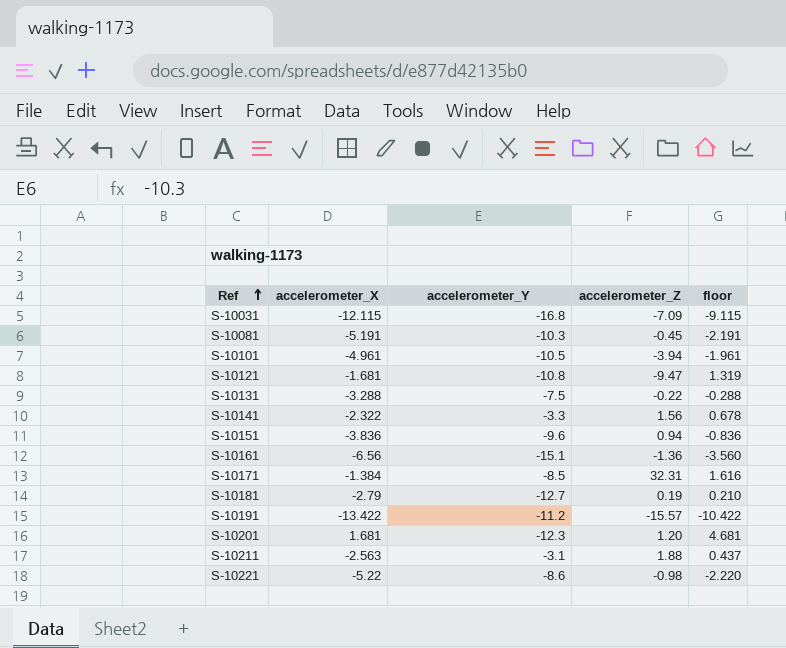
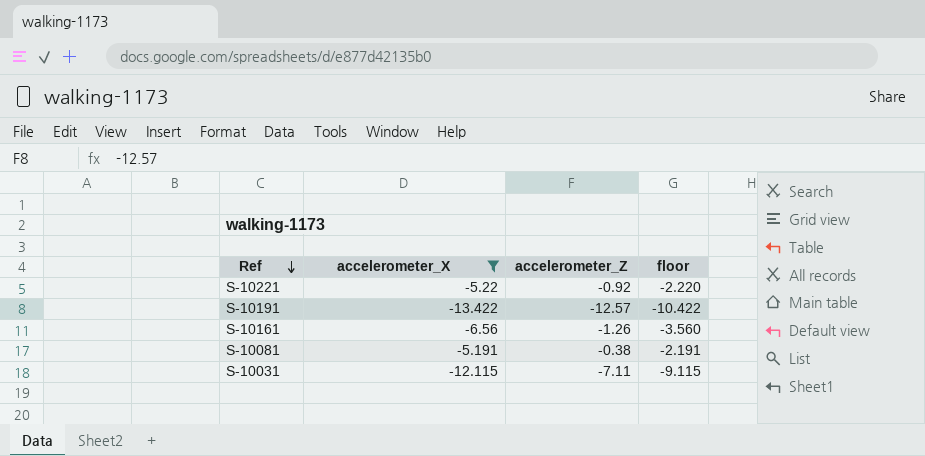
filter: none -> accelerometer_X <= -5.191
row order: Ref ascending -> Ref descending
column accelerometer_Y | position: 3 -> none
S-10221 | accelerometer_Z: -0.98 -> -0.92
S-10191 | accelerometer_Z: -15.57 -> -12.57
S-10161 | accelerometer_Z: -1.36 -> -1.26
S-10081 | accelerometer_Z: -0.45 -> -0.38
S-10031 | accelerometer_Z: -7.09 -> -7.11

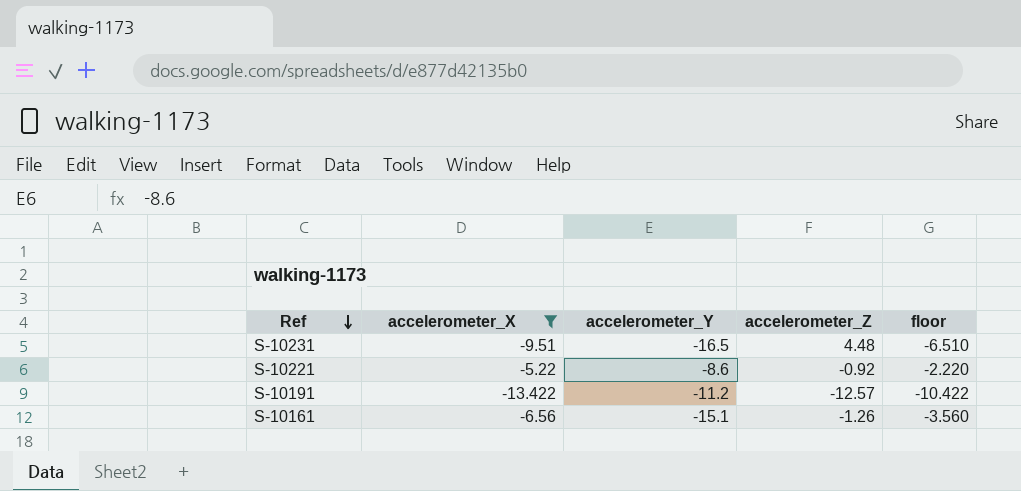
column accelerometer_Y | position: none -> 3
row S-10081: -5.191 | -0.38 | -2.191 -> none
row S-10031: -12.115 | -7.11 | -9.115 -> none
row S-10231: none -> -9.51 | -16.5 | 4.48 | -6.510

